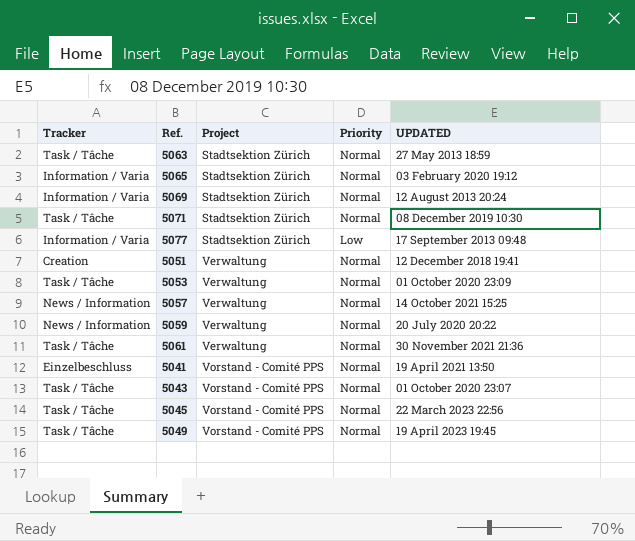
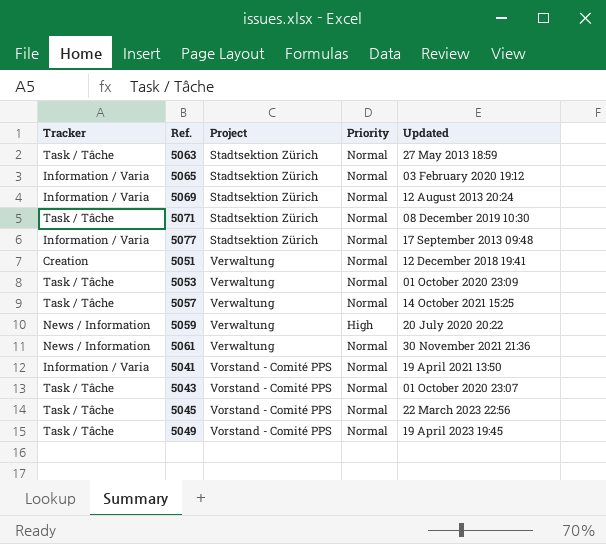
column name: UPDATED -> Updated
5077 | Priority: Low -> Normal
5057 | Tracker: News / Information -> Task / Tâche
5059 | Priority: Normal -> High
5061 | Tracker: Task / Tâche -> News / Information
5041 | Tracker: Einzelbeschluss -> Information / Varia

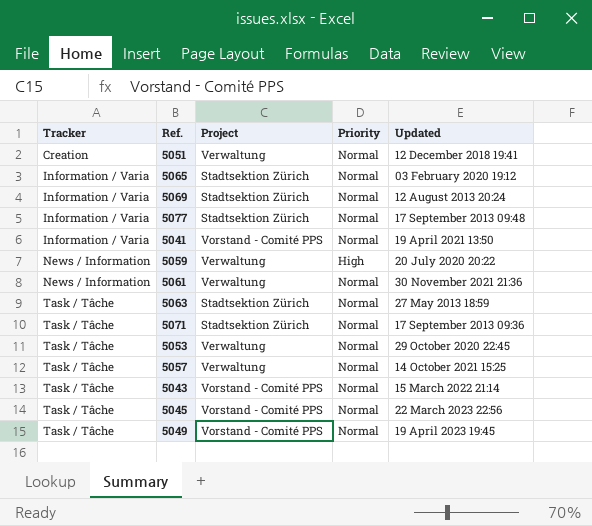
row order: Project ascending -> Tracker ascending
5071 | Updated: 08 December 2019 10:30 -> 17 September 2013 09:36
5053 | Updated: 01 October 2020 23:09 -> 29 October 2020 22:45
5043 | Updated: 01 October 2020 23:07 -> 15 March 2022 21:14

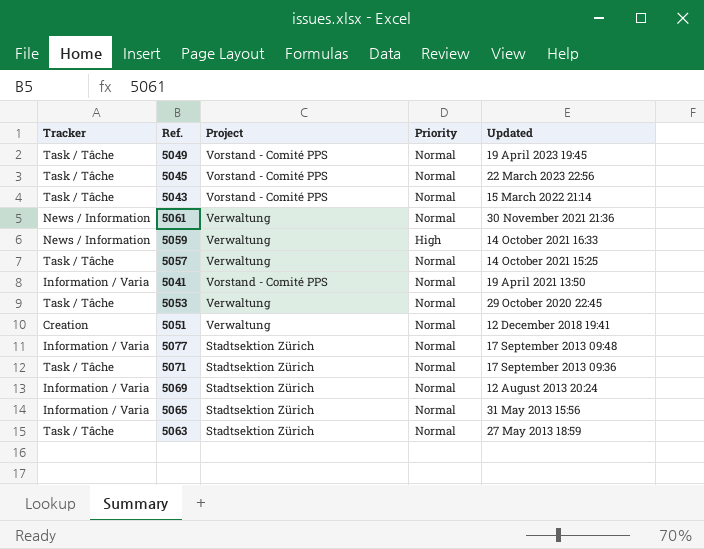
row order: Tracker ascending -> Updated descending
5059 | Updated: 20 July 2020 20:22 -> 14 October 2021 16:33
5065 | Updated: 03 February 2020 19:12 -> 31 May 2013 15:56

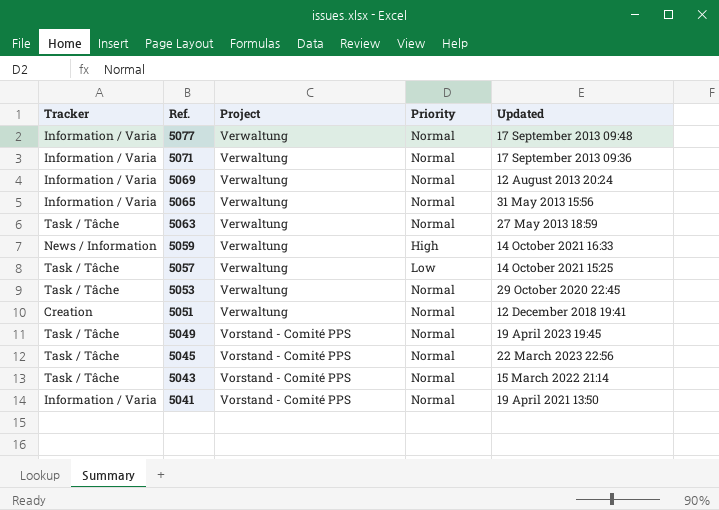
row order: Updated descending -> Ref. descending
row 5061: News / Information | Verwaltung | Normal | 30 November 2021 21:36 -> none
5077 | Project: Stadtsektion Zürich -> Verwaltung
5071 | Tracker: Task / Tâche -> Information / Varia
5071 | Project: Stadtsektion Zürich -> Verwaltung
5069 | Project: Stadtsektion Zürich -> Verwaltung
5065 | Project: Stadtsektion Zürich -> Verwaltung
5063 | Project: Stadtsektion Zürich -> Verwaltung
5057 | Priority: Normal -> Low

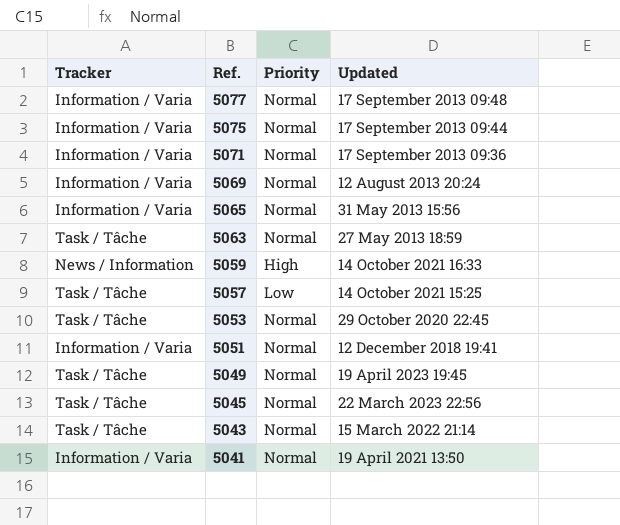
column Project | position: 3 -> none
row 5075: none -> Information / Varia | Normal | 17 September 2013 09:44
5051 | Tracker: Creation -> Information / Varia

